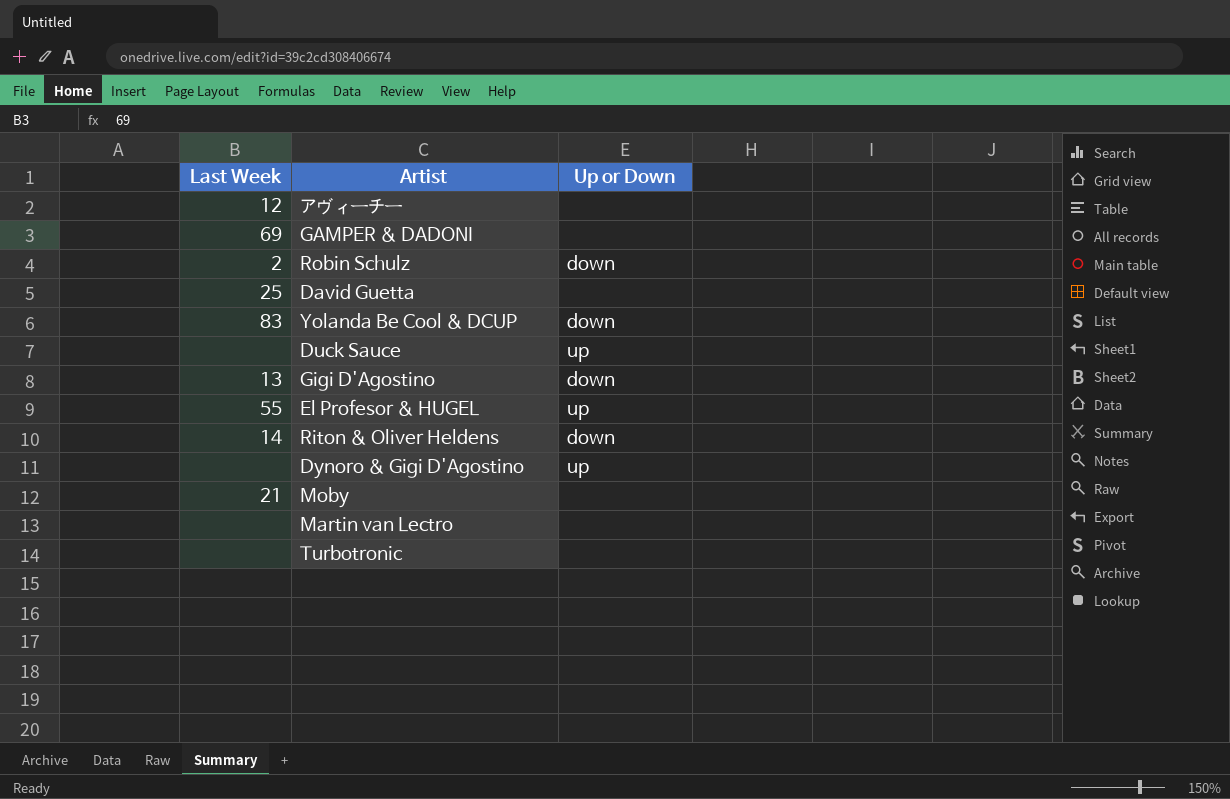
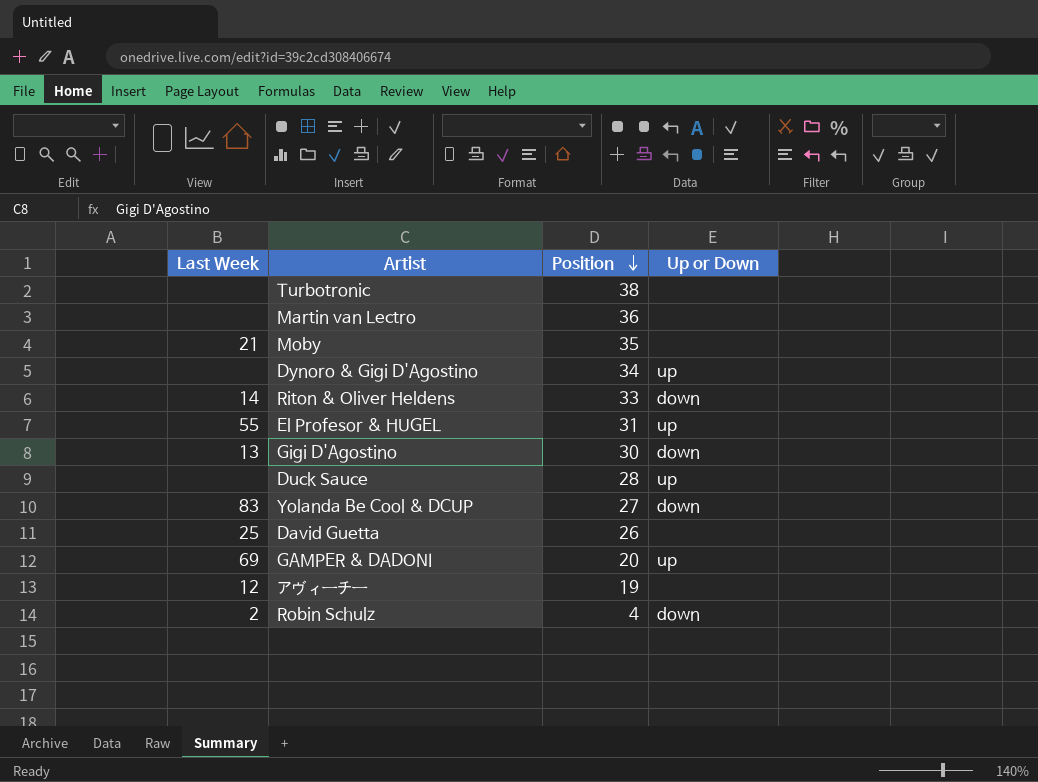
row order: none -> Position descending
column Position | position: none -> 3
GAMPER & DADONI | Up or Down: none -> up

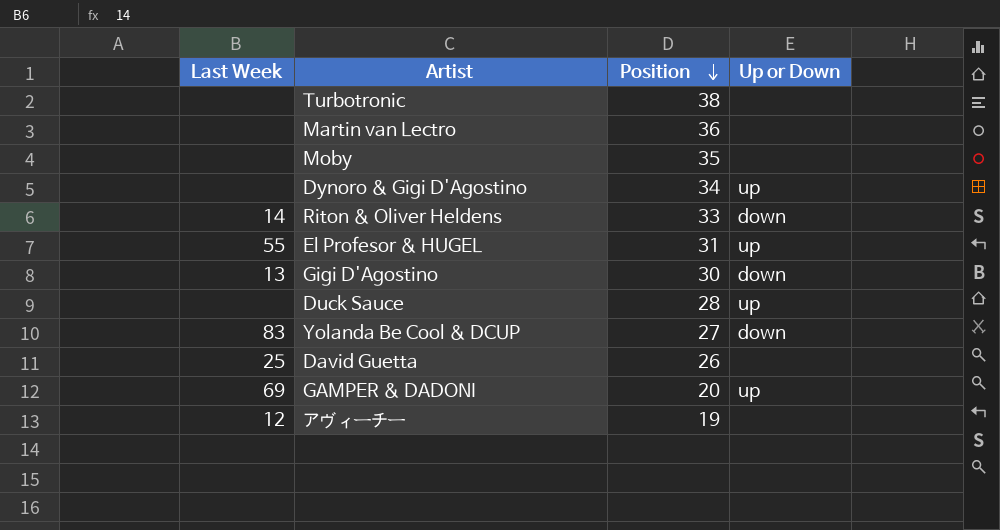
row Robin Schulz: 2 | 4 | down -> none
Moby | Last Week: 21 -> none

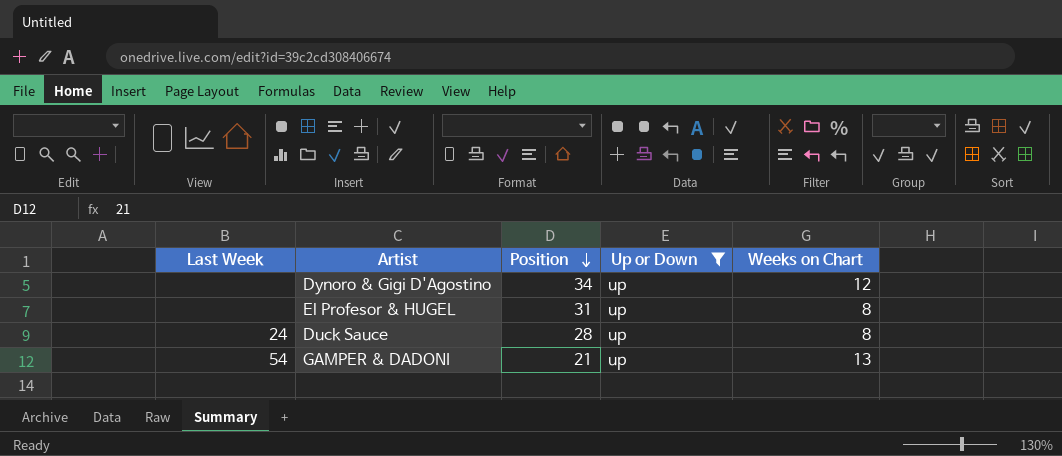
filter: none -> Up or Down = up
column Weeks on Chart | position: none -> 5
El Profesor & HUGEL | Last Week: 55 -> none
Duck Sauce | Last Week: none -> 24
GAMPER & DADONI | Last Week: 69 -> 54
GAMPER & DADONI | Position: 20 -> 21

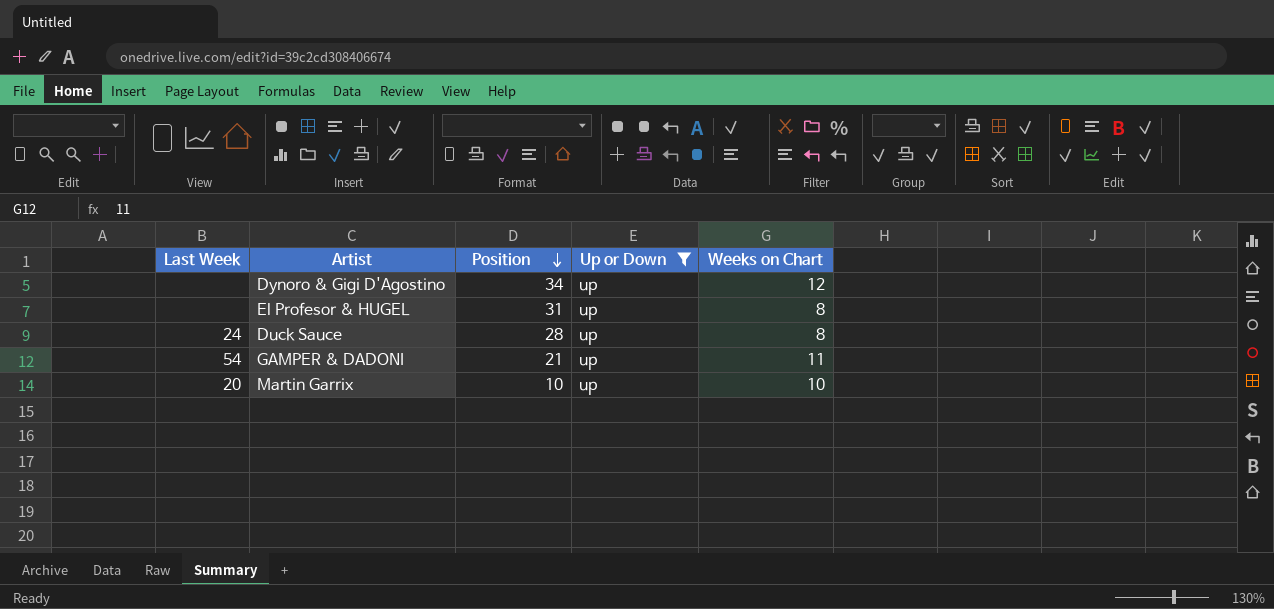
GAMPER & DADONI | Weeks on Chart: 13 -> 11
row Martin Garrix: none -> 20 | 10 | up | 10

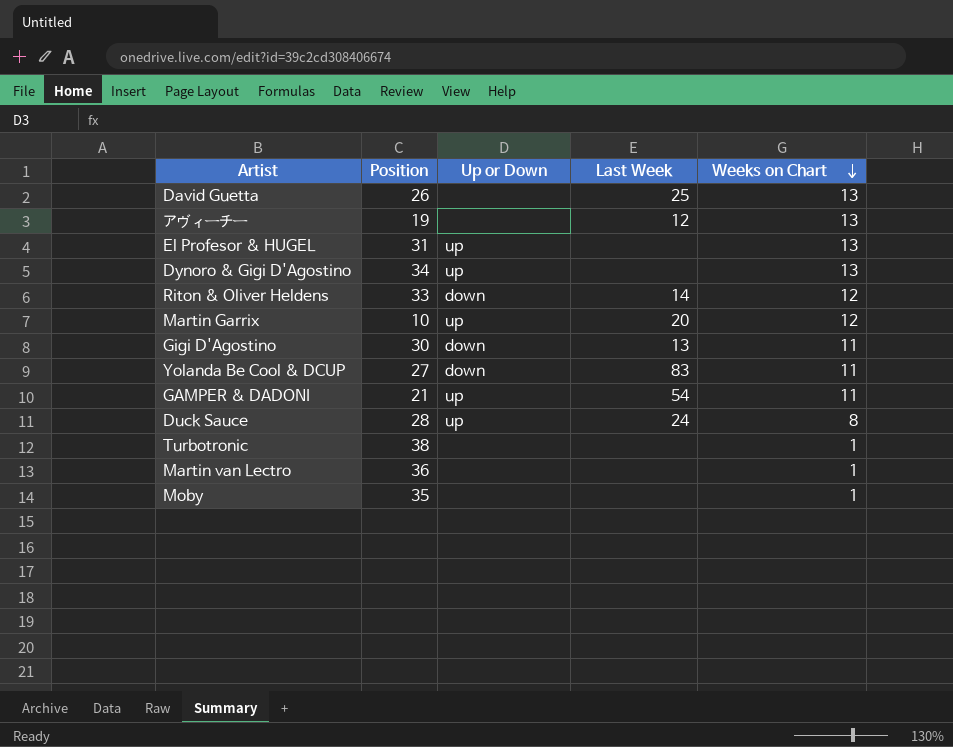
filter: Up or Down = up -> none
row order: Position descending -> Weeks on Chart descending
column Last Week | position: 1 -> 4
El Profesor & HUGEL | Weeks on Chart: 8 -> 13
Dynoro & Gigi D'Agostino | Weeks on Chart: 12 -> 13
Martin Garrix | Weeks on Chart: 10 -> 12

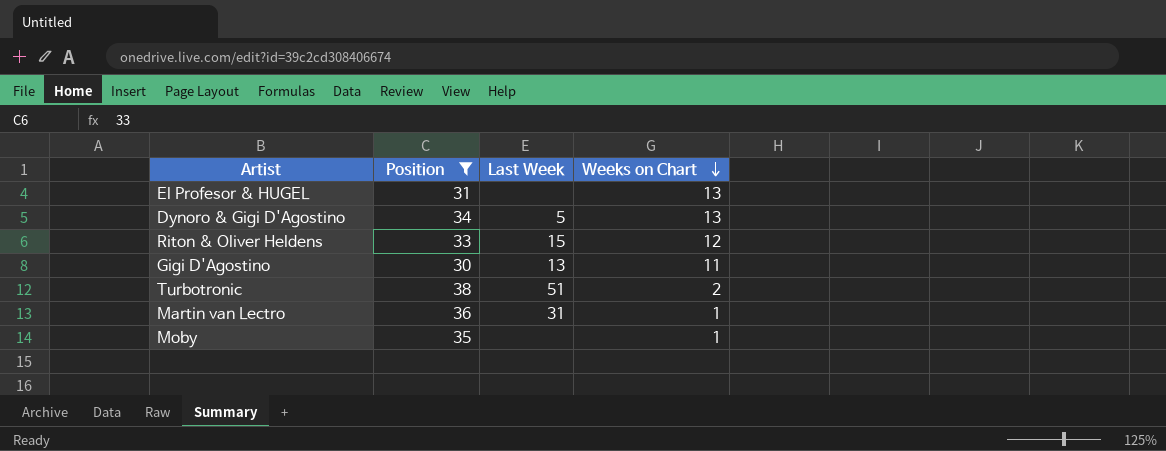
filter: none -> Position >= 30
column Up or Down | position: 3 -> none
Dynoro & Gigi D'Agostino | Last Week: none -> 5
Riton & Oliver Heldens | Last Week: 14 -> 15
Turbotronic | Last Week: none -> 51
Turbotronic | Weeks on Chart: 1 -> 2
Martin van Lectro | Last Week: none -> 31

